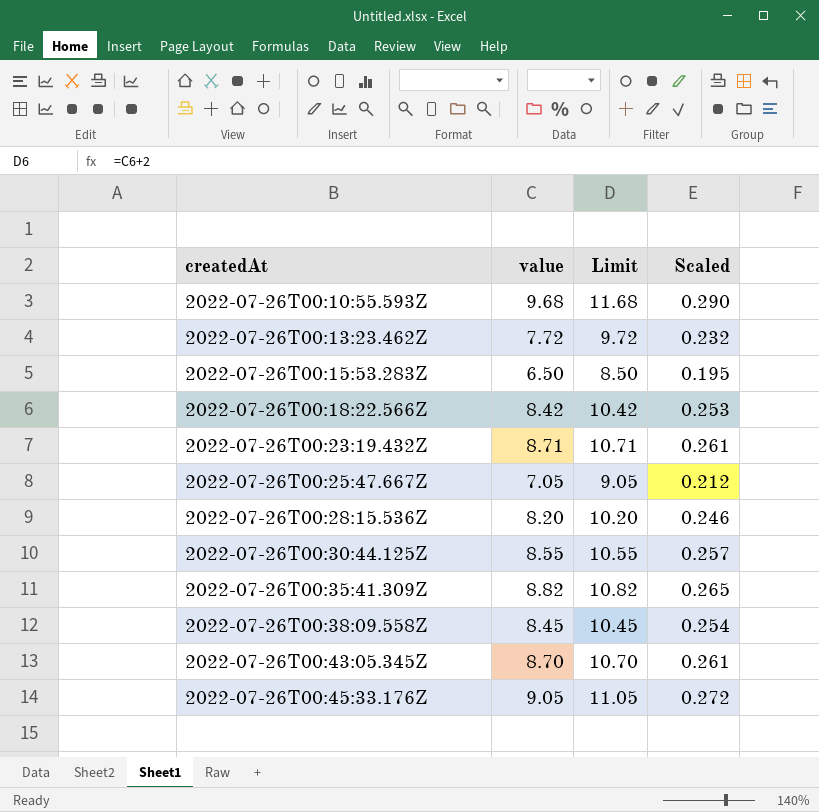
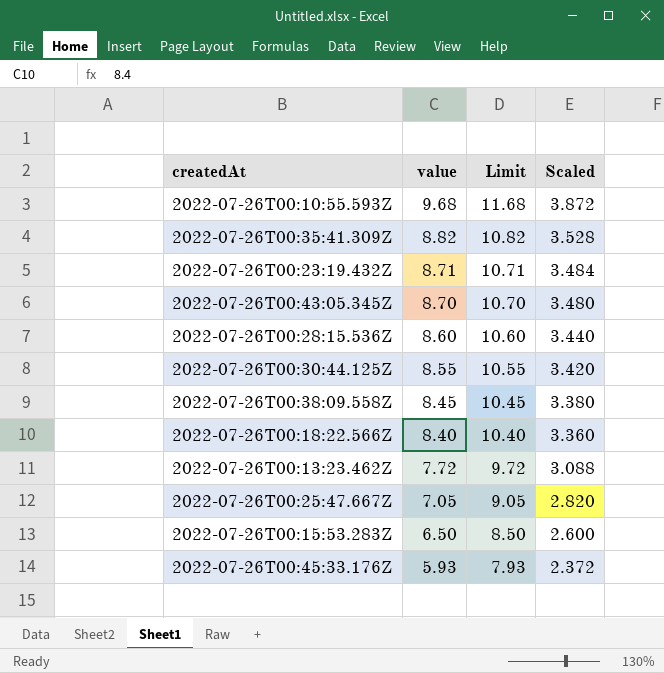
row order: createdAt ascending -> value descending
column Scaled | formula: [value] * 0.03 -> [value] * 0.4
2022-07-26T00:28:15.536Z | value: 8.20 -> 8.60
2022-07-26T00:28:15.536Z | Limit: 10.20 -> 10.60
2022-07-26T00:18:22.566Z | value: 8.42 -> 8.40
2022-07-26T00:18:22.566Z | Limit: 10.42 -> 10.40
2022-07-26T00:45:33.176Z | value: 9.05 -> 5.93
2022-07-26T00:45:33.176Z | Limit: 11.05 -> 7.93

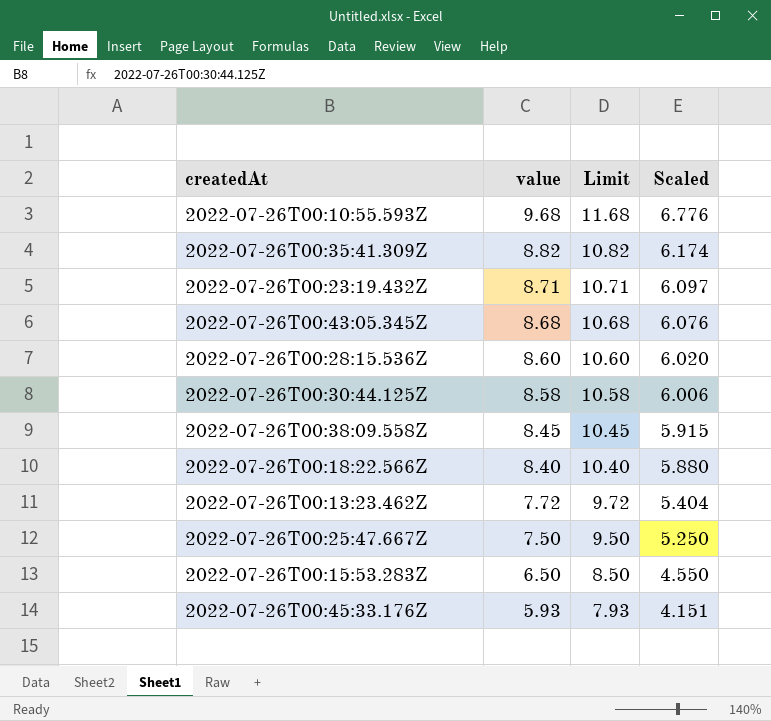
column Scaled | formula: [value] * 0.4 -> [value] * 0.7
2022-07-26T00:43:05.345Z | value: 8.70 -> 8.68
2022-07-26T00:43:05.345Z | Limit: 10.70 -> 10.68
2022-07-26T00:30:44.125Z | value: 8.55 -> 8.58
2022-07-26T00:30:44.125Z | Limit: 10.55 -> 10.58
2022-07-26T00:25:47.667Z | value: 7.05 -> 7.50
2022-07-26T00:25:47.667Z | Limit: 9.05 -> 9.50

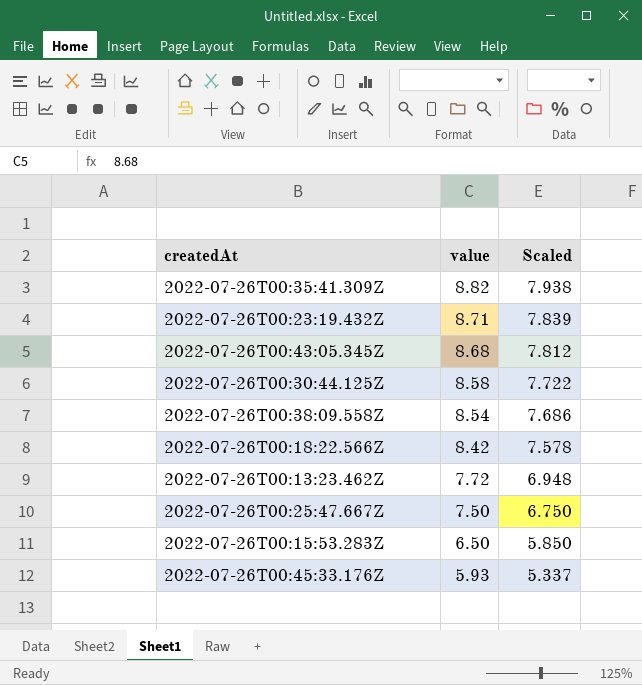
column Limit | formula: [value] + 2 -> none
column Scaled | formula: [value] * 0.7 -> [value] * 0.9
row 2022-07-26T00:10:55.593Z: 9.68 | 11.68 | 6.776 -> none
row 2022-07-26T00:28:15.536Z: 8.60 | 10.60 | 6.020 -> none
2022-07-26T00:38:09.558Z | value: 8.45 -> 8.54
2022-07-26T00:18:22.566Z | value: 8.40 -> 8.42

